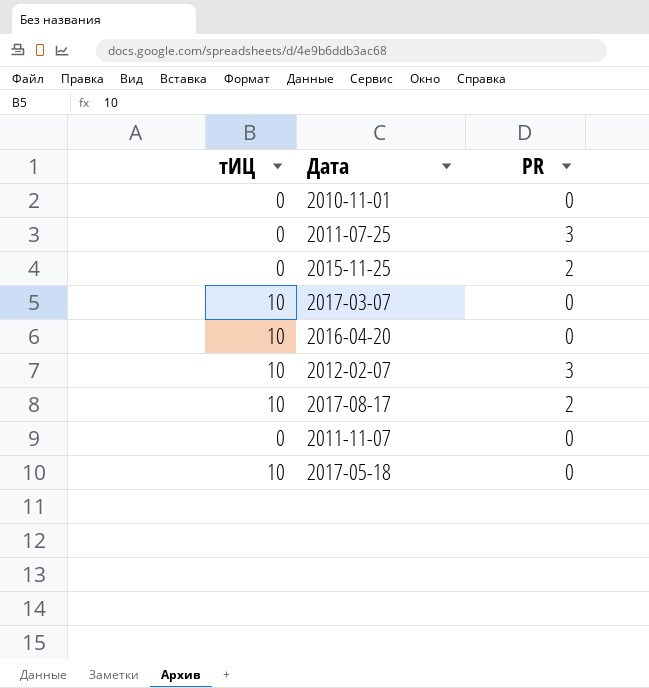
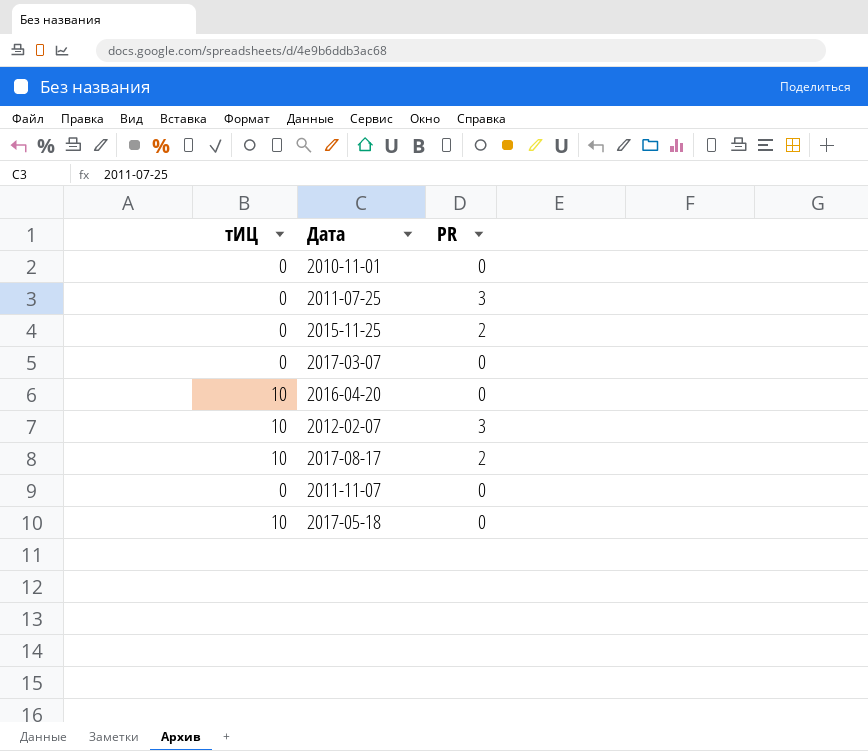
2017-03-07 | тИЦ: 10 -> 0

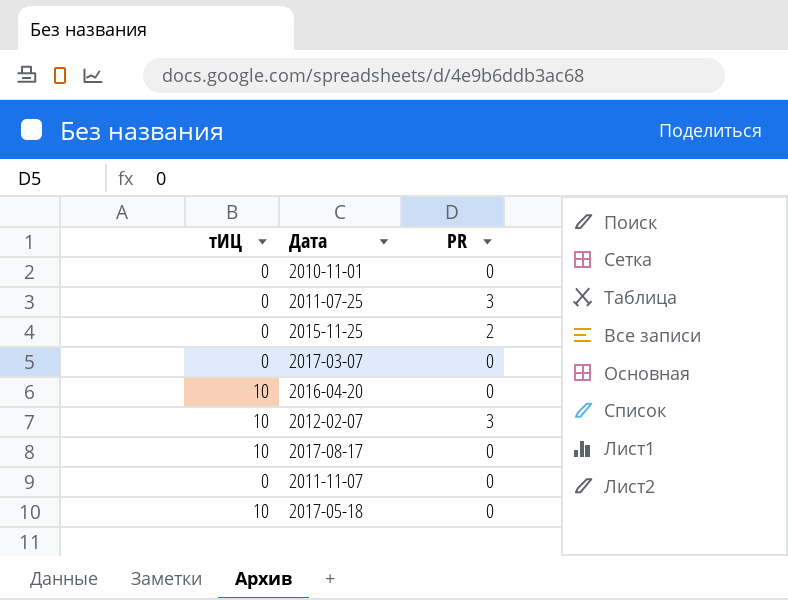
2017-08-17 | PR: 2 -> 0

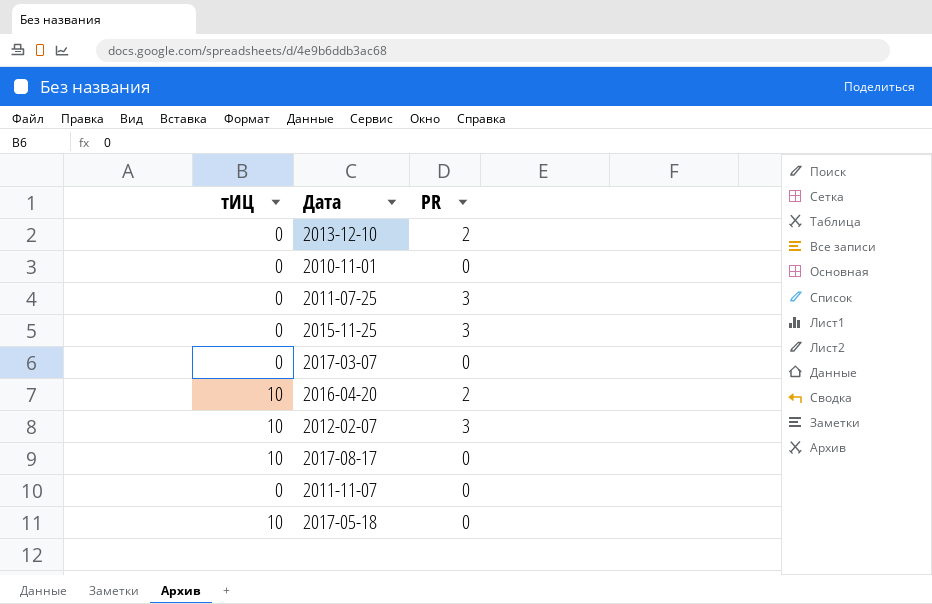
row 2013-12-10: none -> 0 | 2
2015-11-25 | PR: 2 -> 3
2016-04-20 | PR: 0 -> 2

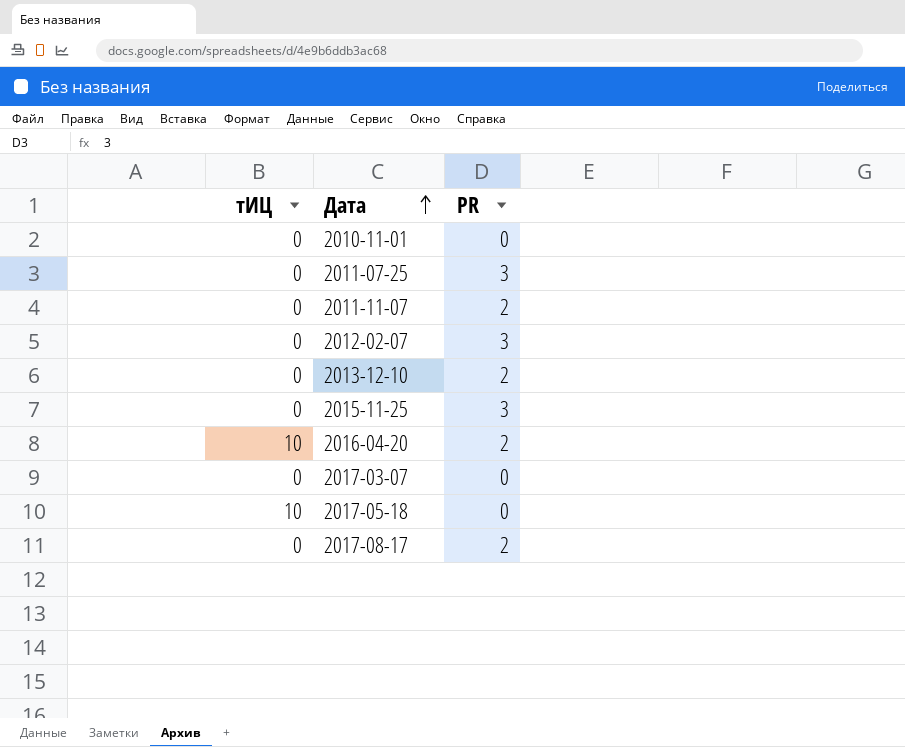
row order: none -> Дата ascending
2011-11-07 | PR: 0 -> 2
2012-02-07 | тИЦ: 10 -> 0
2017-08-17 | тИЦ: 10 -> 0
2017-08-17 | PR: 0 -> 2

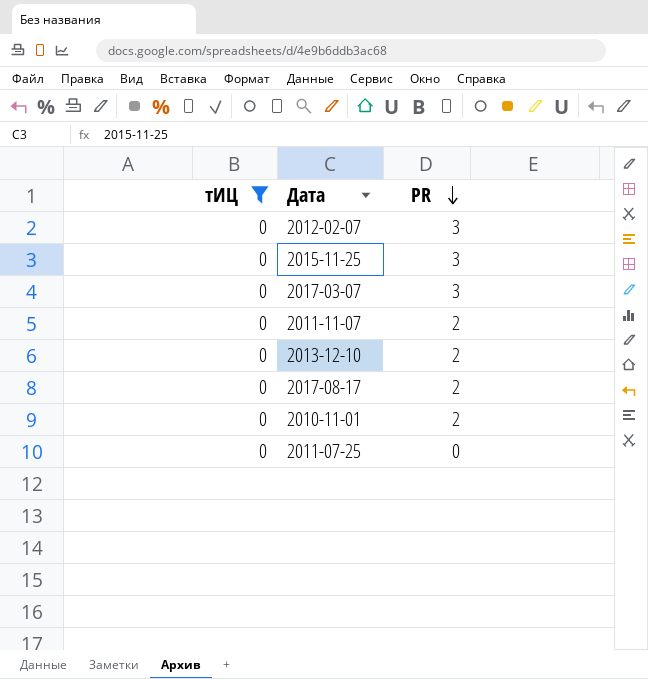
filter: none -> тИЦ = 0
row order: Дата ascending -> PR descending
2017-03-07 | PR: 0 -> 3
2010-11-01 | PR: 0 -> 2
2011-07-25 | PR: 3 -> 0

